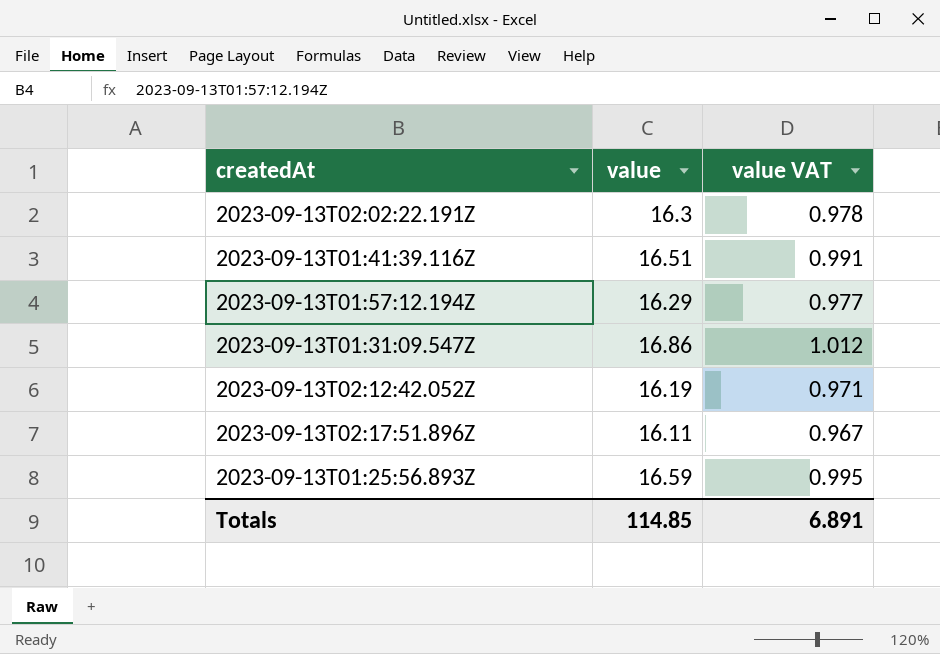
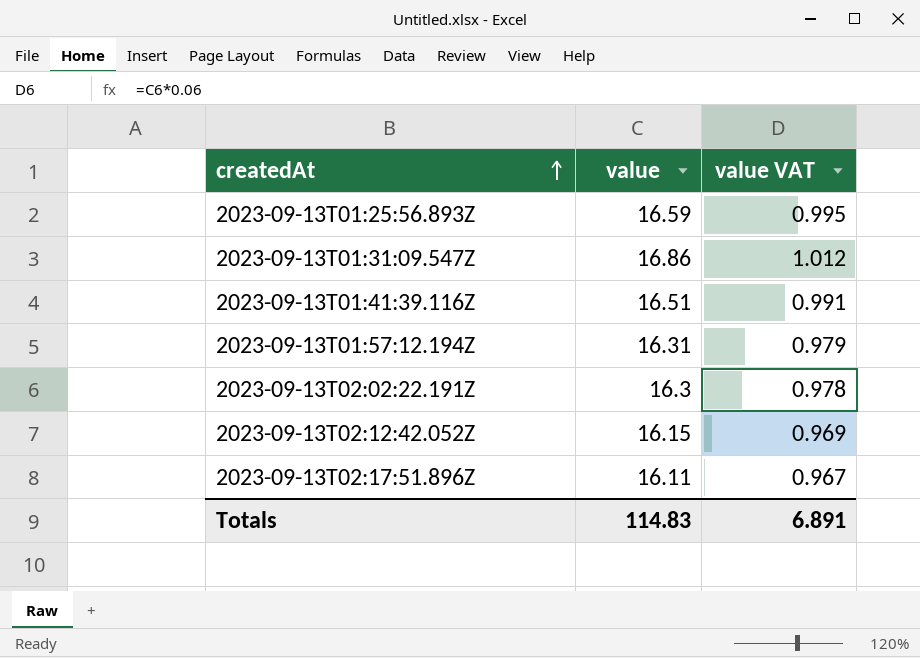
row order: none -> createdAt ascending
2023-09-13T01:57:12.194Z | value: 16.29 -> 16.31
2023-09-13T01:57:12.194Z | value VAT: 0.977 -> 0.979
2023-09-13T02:12:42.052Z | value: 16.19 -> 16.15
2023-09-13T02:12:42.052Z | value VAT: 0.971 -> 0.969
Totals | value: 114.85 -> 114.83

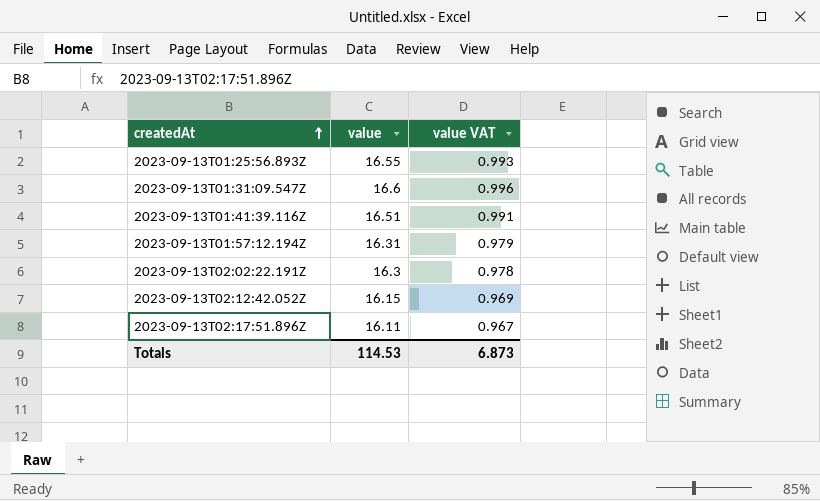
2023-09-13T01:25:56.893Z | value: 16.59 -> 16.55
2023-09-13T01:25:56.893Z | value VAT: 0.995 -> 0.993
2023-09-13T01:31:09.547Z | value: 16.86 -> 16.6
2023-09-13T01:31:09.547Z | value VAT: 1.012 -> 0.996
Totals | value: 114.83 -> 114.53
Totals | value VAT: 6.891 -> 6.873

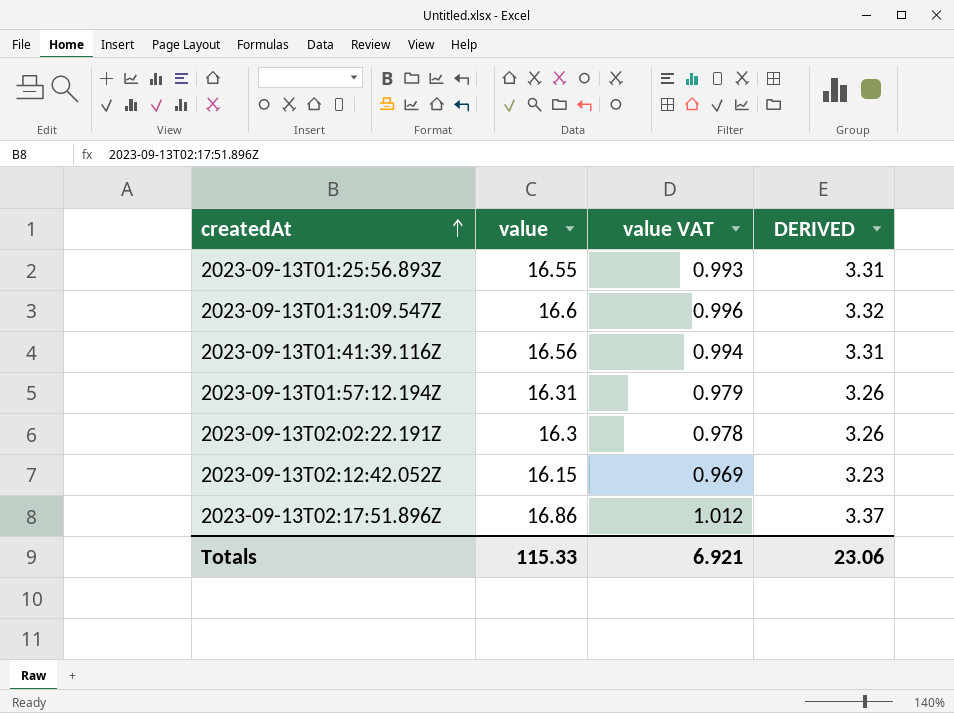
column DERIVED | formula: none -> [value] * 0.2
2023-09-13T01:41:39.116Z | value: 16.51 -> 16.56
2023-09-13T01:41:39.116Z | value VAT: 0.991 -> 0.994
2023-09-13T02:17:51.896Z | value: 16.11 -> 16.86
2023-09-13T02:17:51.896Z | value VAT: 0.967 -> 1.012
Totals | value: 114.53 -> 115.33
Totals | value VAT: 6.873 -> 6.921

